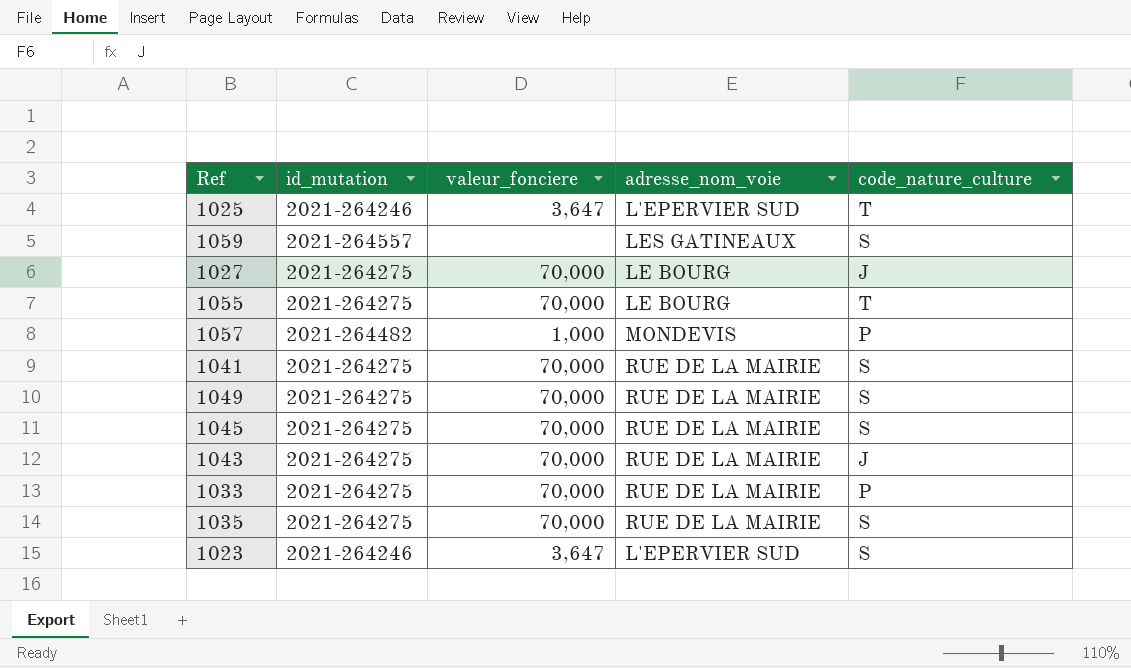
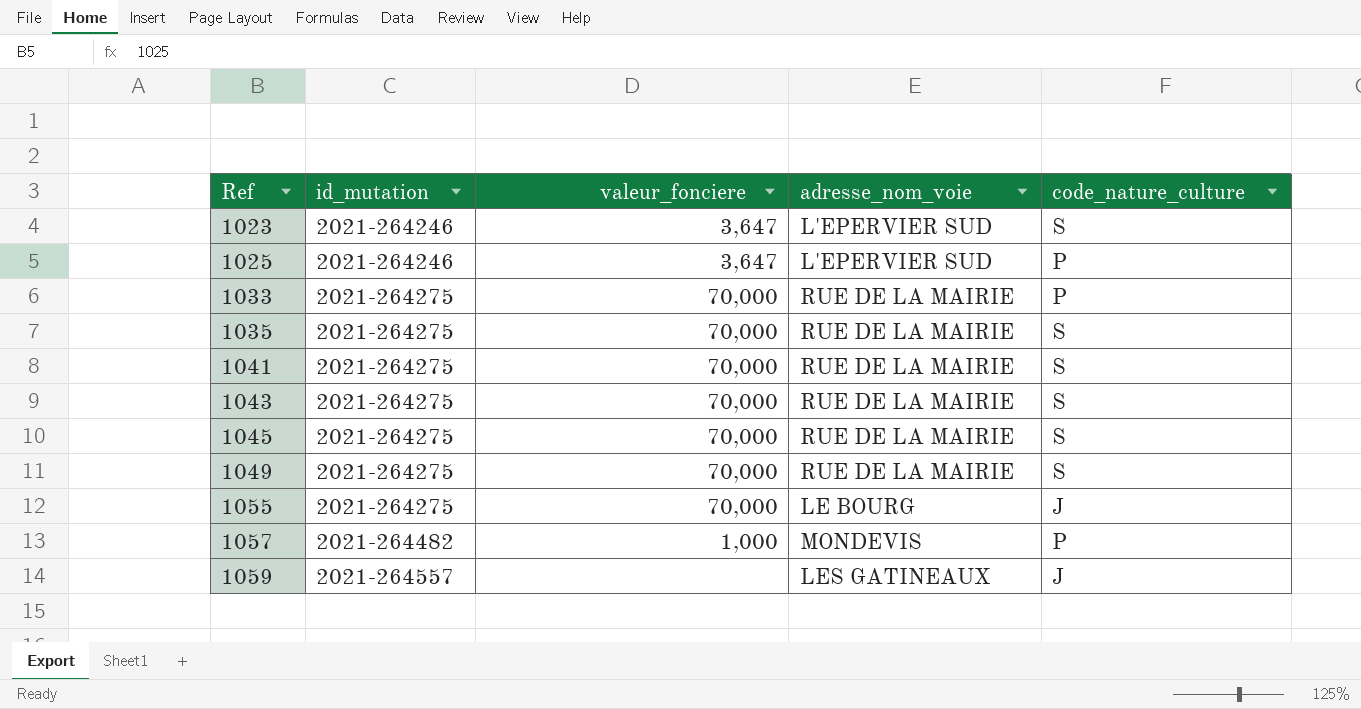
row order: none -> Ref ascending
row 1027: 2021-264275 | 70,000 | LE BOURG | J -> none
1025 | code_nature_culture: T -> P
1043 | code_nature_culture: J -> S
1055 | code_nature_culture: T -> J
1059 | code_nature_culture: S -> J

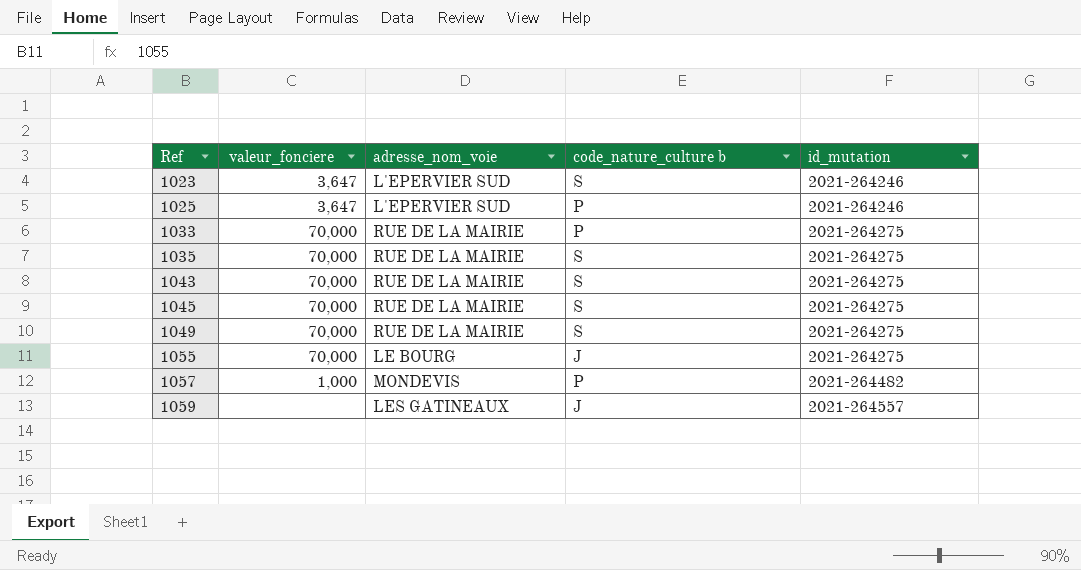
column name: code_nature_culture -> code_nature_culture b
column id_mutation | position: 2 -> 5
row 1041: 2021-264275 | 70,000 | RUE DE LA MAIRIE | S -> none

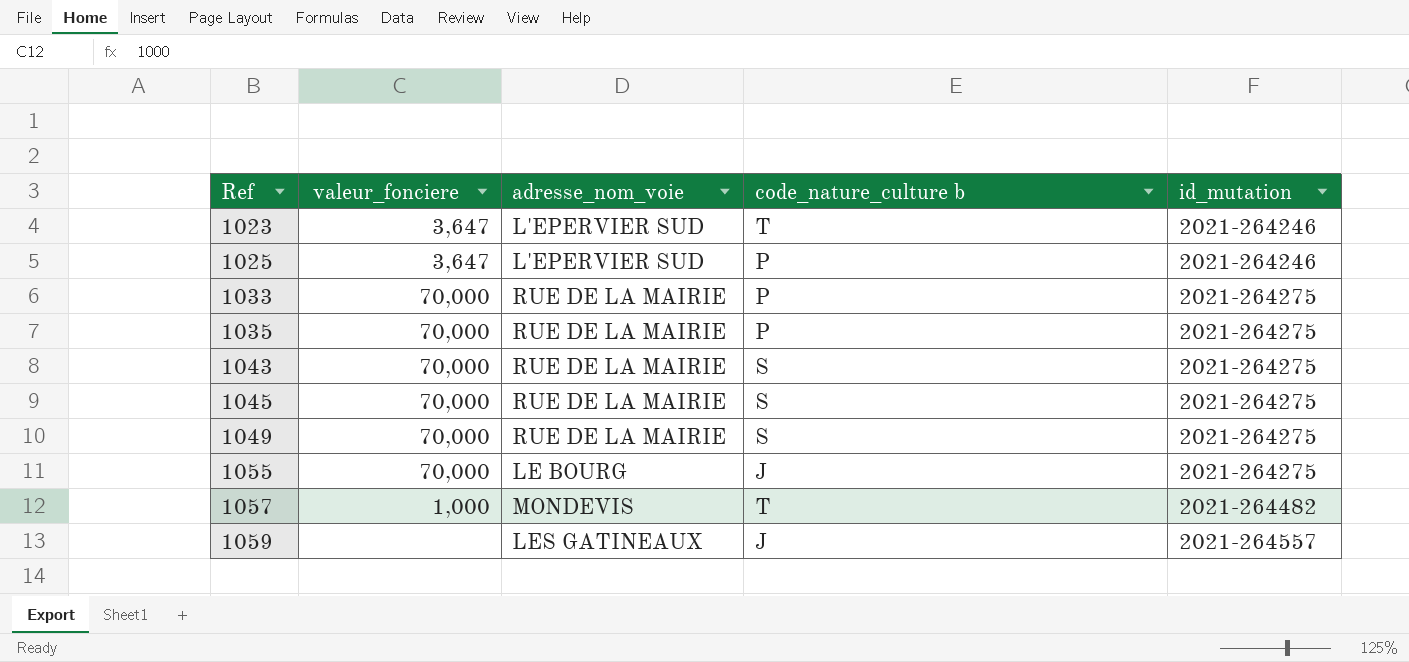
1023 | code_nature_culture b: S -> T
1035 | code_nature_culture b: S -> P
1057 | code_nature_culture b: P -> T

